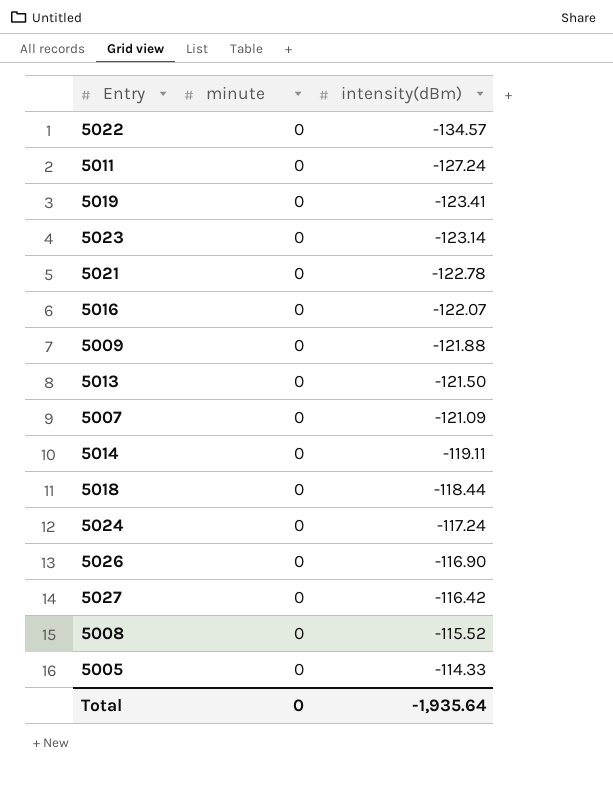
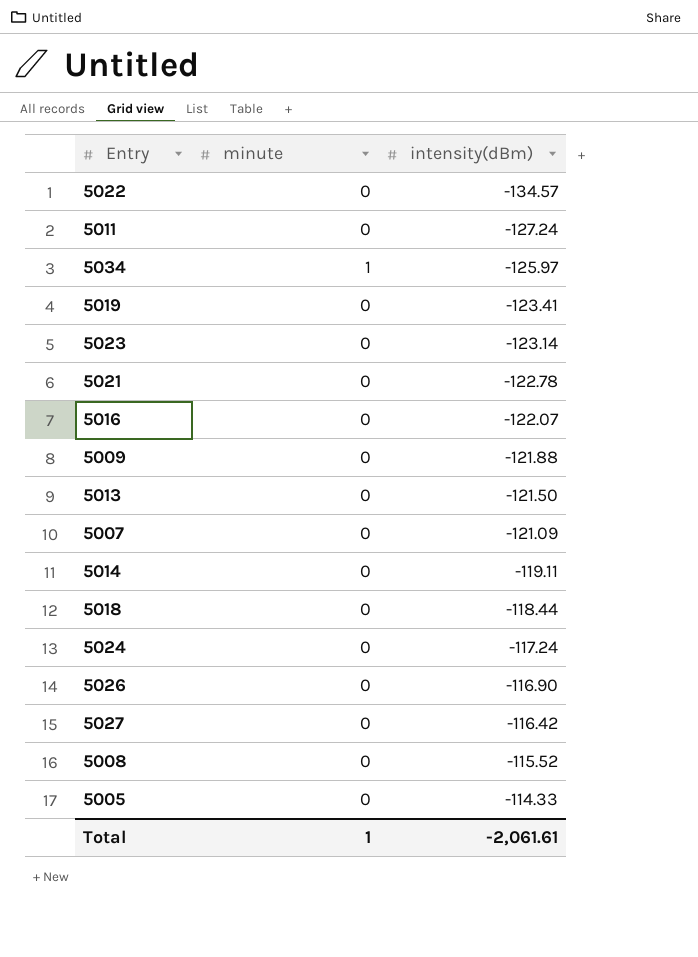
row 5034: none -> 1 | -125.97
Total | minute: 0 -> 1
Total | intensity(dBm): -1,935.64 -> -2,061.61

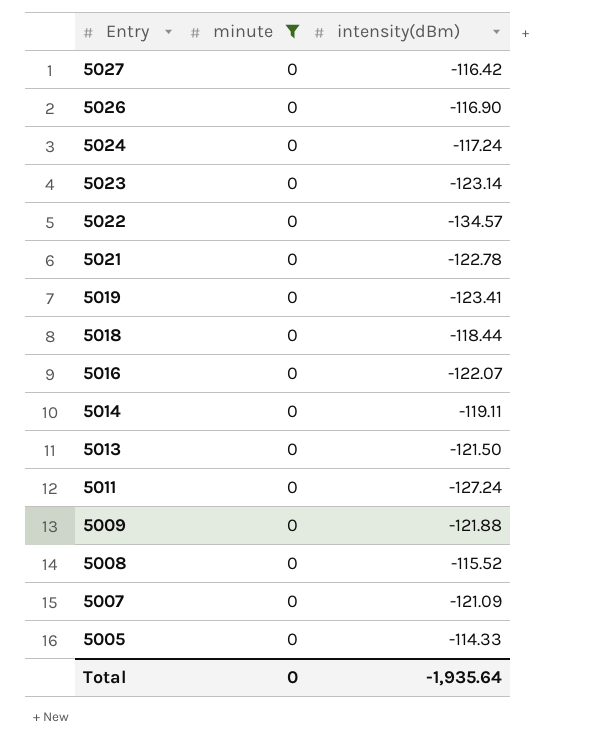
filter: none -> minute = 0
row order: intensity(dBm) ascending -> Entry descending
Total | minute: 1 -> 0
Total | intensity(dBm): -2,061.61 -> -1,935.64

